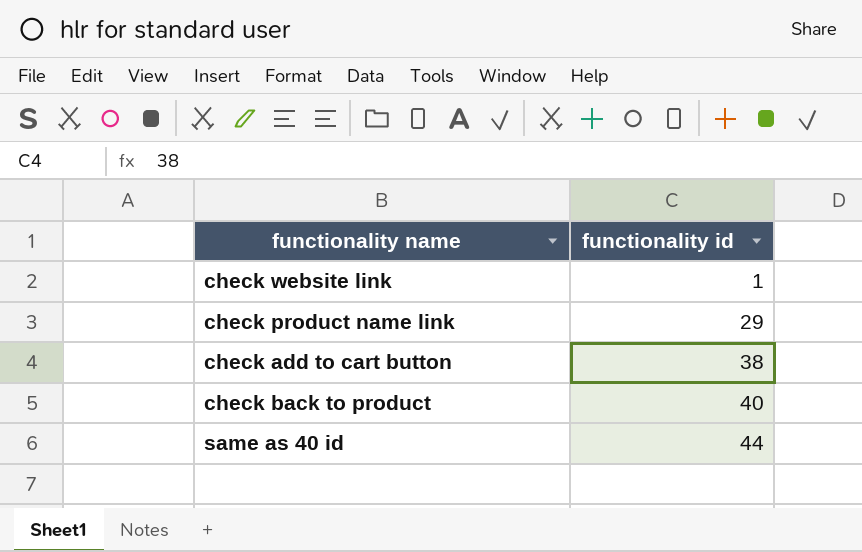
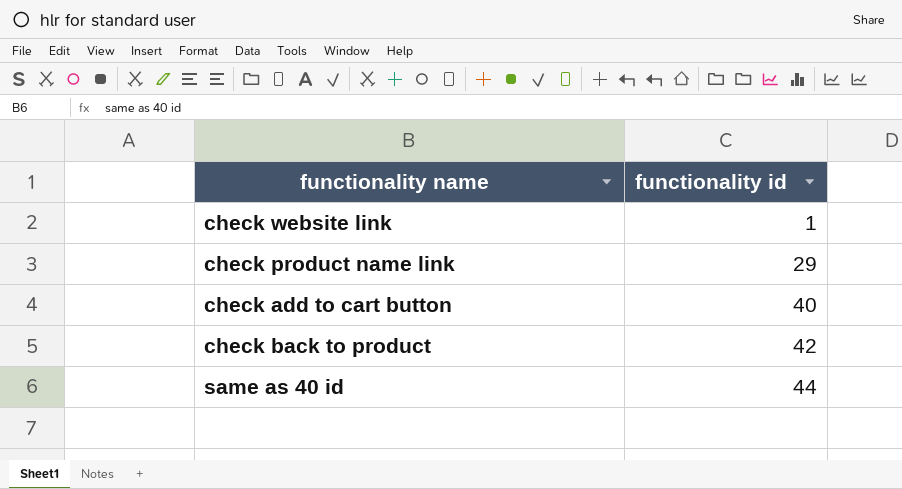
check add to cart button | functionality id: 38 -> 40
check back to product | functionality id: 40 -> 42

